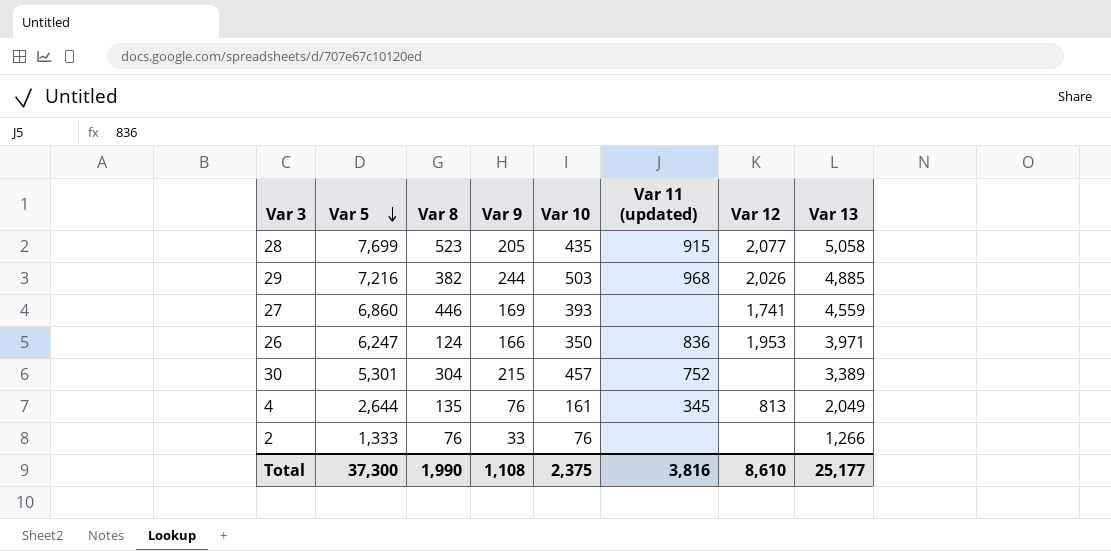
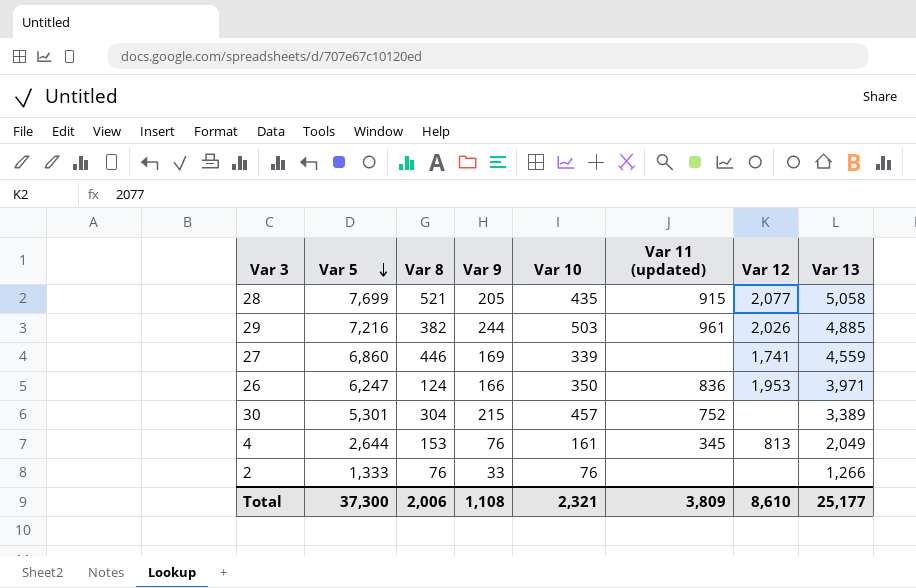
28 | Var 8: 523 -> 521
29 | Var 11 (updated): 968 -> 961
27 | Var 10: 393 -> 339
4 | Var 8: 135 -> 153
Total | Var 8: 1,990 -> 2,006
Total | Var 10: 2,375 -> 2,321
Total | Var 11 (updated): 3,816 -> 3,809

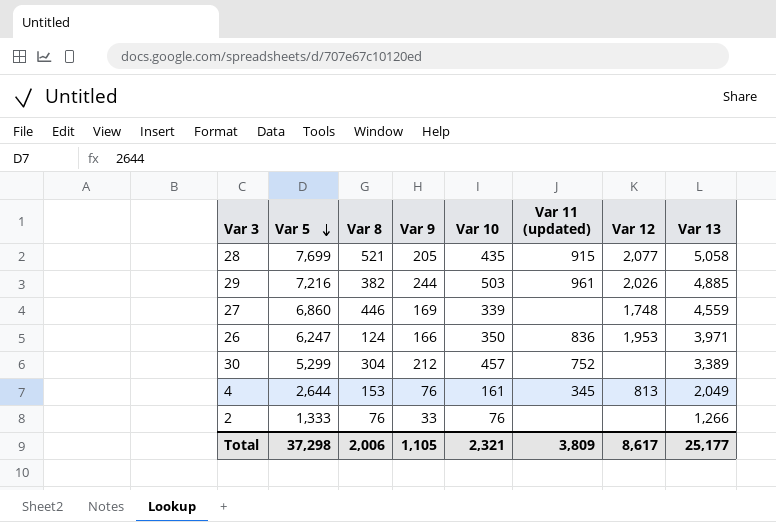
27 | Var 12: 1,741 -> 1,748
30 | Var 5: 5,301 -> 5,299
30 | Var 9: 215 -> 212
Total | Var 5: 37,300 -> 37,298
Total | Var 9: 1,108 -> 1,105
Total | Var 12: 8,610 -> 8,617

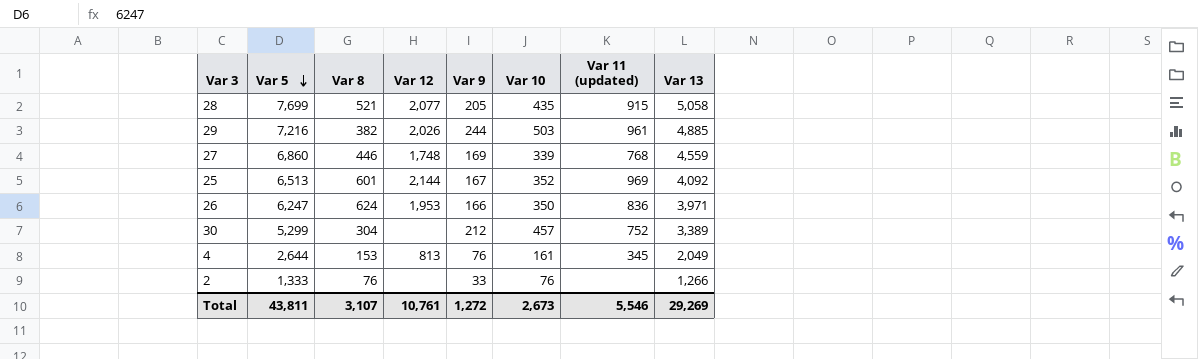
column Var 12 | position: 7 -> 4
27 | Var 11 (updated): none -> 768
row 25: none -> 6,513 | 601 | 2,144 | 167 | 352 | 969 | 4,092
26 | Var 8: 124 -> 624
Total | Var 5: 37,298 -> 43,811
Total | Var 8: 2,006 -> 3,107
Total | Var 12: 8,617 -> 10,761
Total | Var 9: 1,105 -> 1,272
Total | Var 10: 2,321 -> 2,673
Total | Var 11 (updated): 3,809 -> 5,546
Total | Var 13: 25,177 -> 29,269

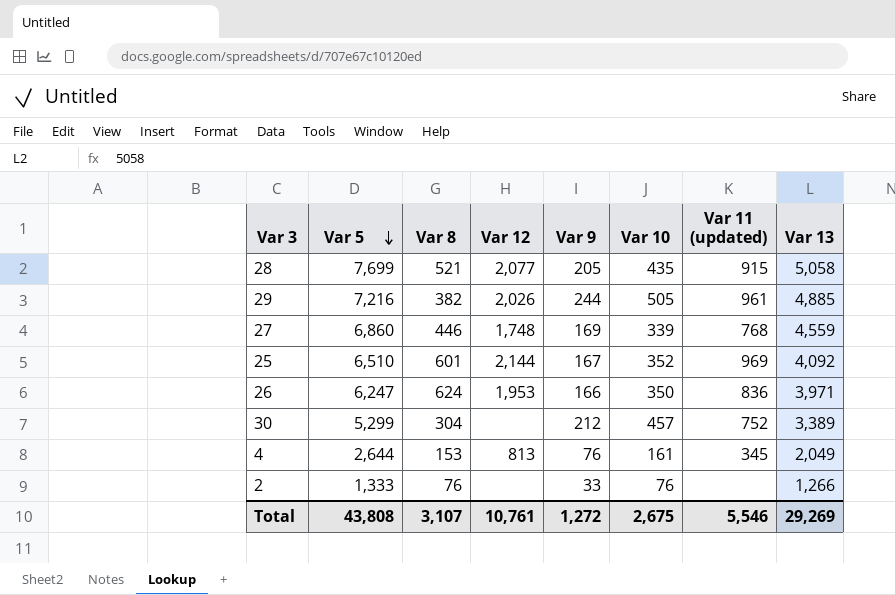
29 | Var 10: 503 -> 505
25 | Var 5: 6,513 -> 6,510
Total | Var 5: 43,811 -> 43,808
Total | Var 10: 2,673 -> 2,675

